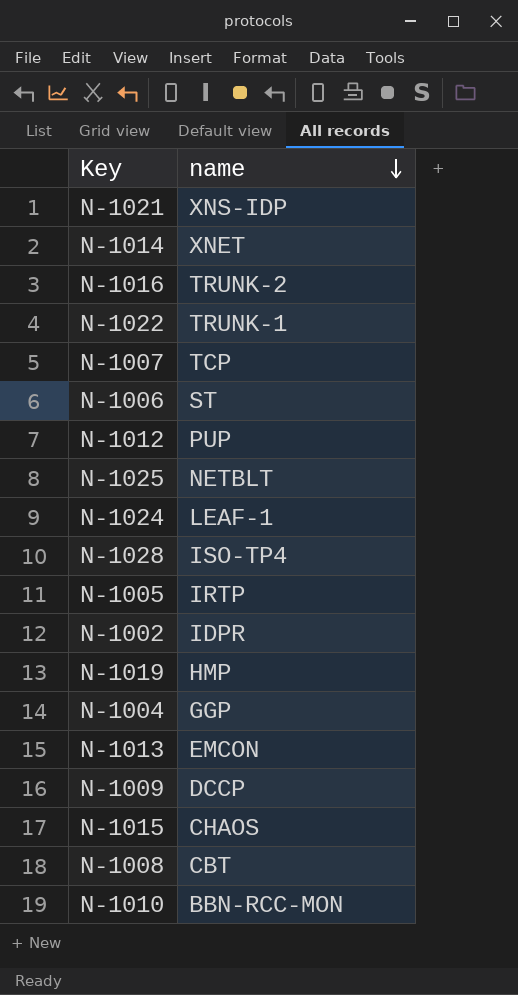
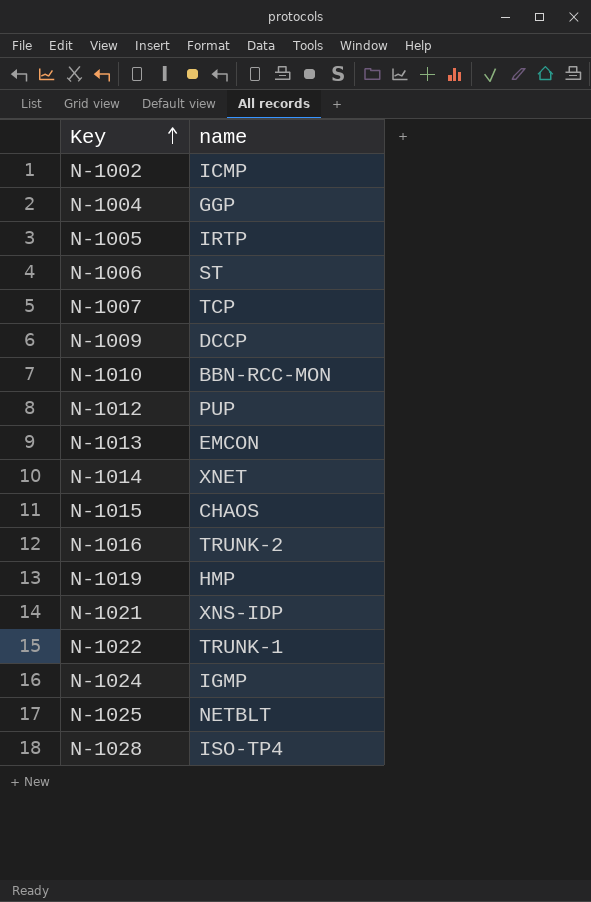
row order: name descending -> Key ascending
row N-1008: CBT -> none
N-1002 | name: IDPR -> ICMP
N-1024 | name: LEAF-1 -> IGMP

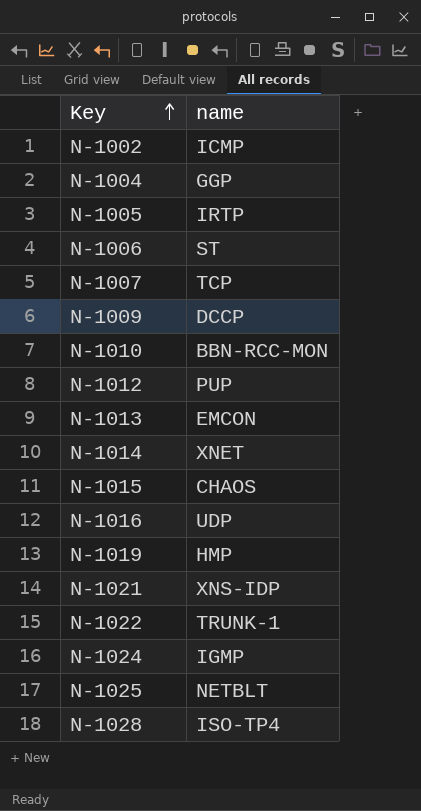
N-1016 | name: TRUNK-2 -> UDP

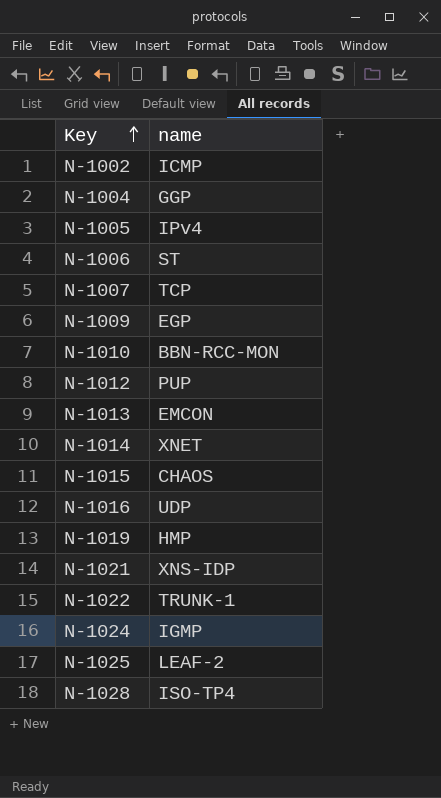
N-1005 | name: IRTP -> IPv4
N-1009 | name: DCCP -> EGP
N-1025 | name: NETBLT -> LEAF-2

